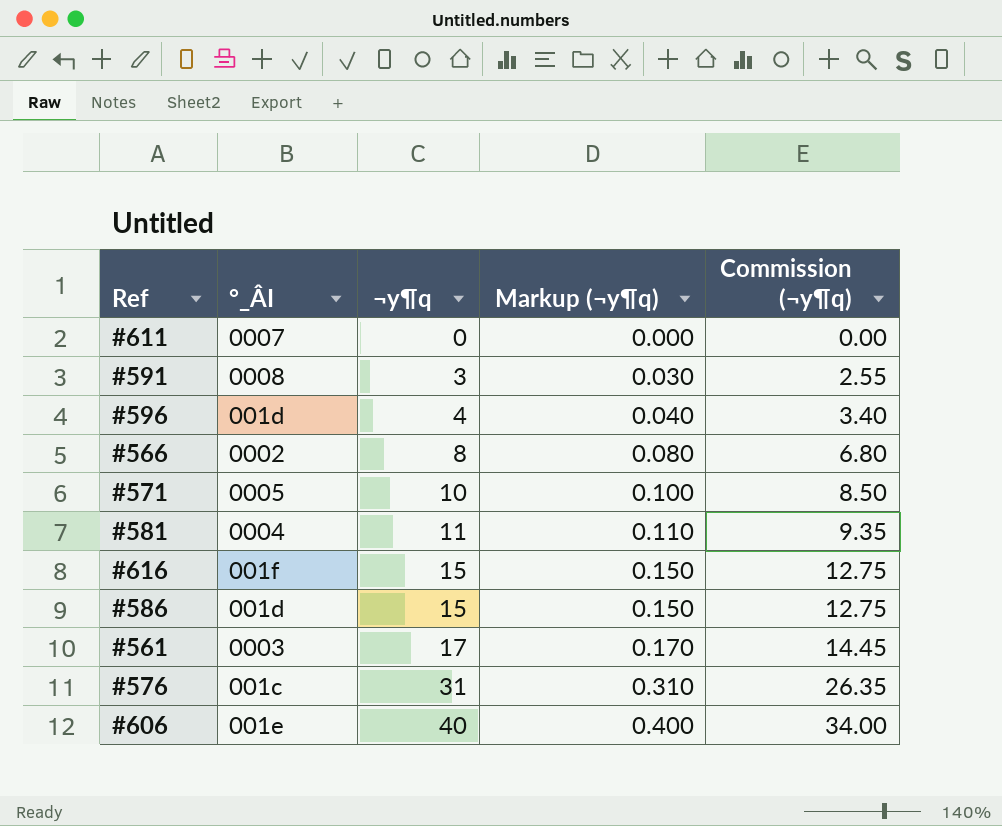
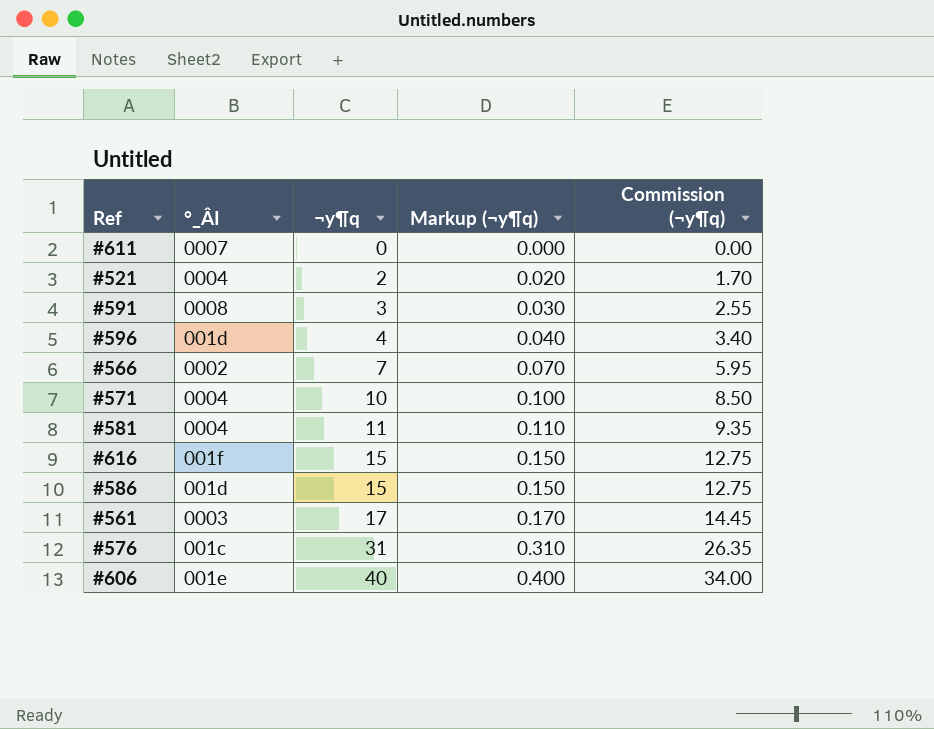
row #521: none -> 0004 | 2 | 0.020 | 1.70
#566 | ¬y¶q: 8 -> 7
#566 | Markup (¬y¶q): 0.080 -> 0.070
#566 | Commission (¬y¶q): 6.80 -> 5.95
#571 | °_ÂI: 0005 -> 0004

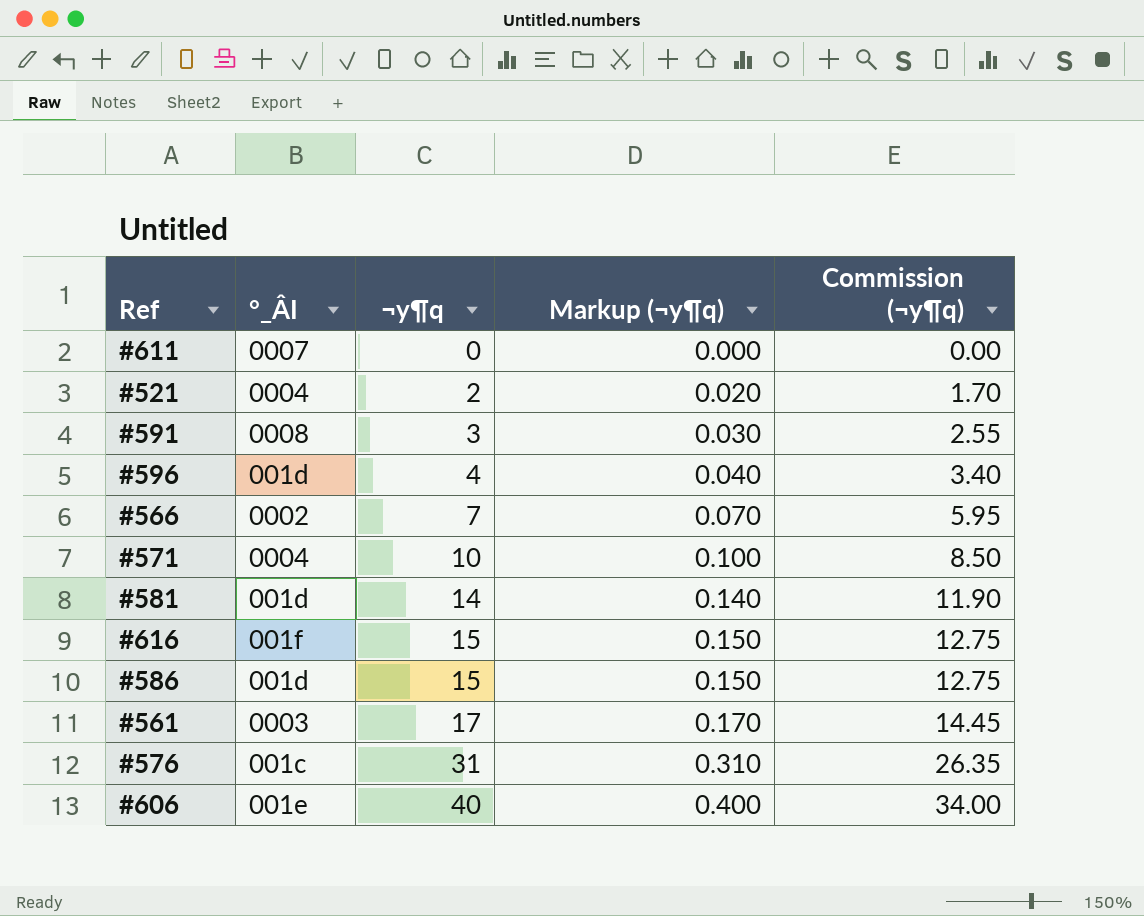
#581 | °_ÂI: 0004 -> 001d
#581 | ¬y¶q: 11 -> 14
#581 | Markup (¬y¶q): 0.110 -> 0.140
#581 | Commission (¬y¶q): 9.35 -> 11.90

